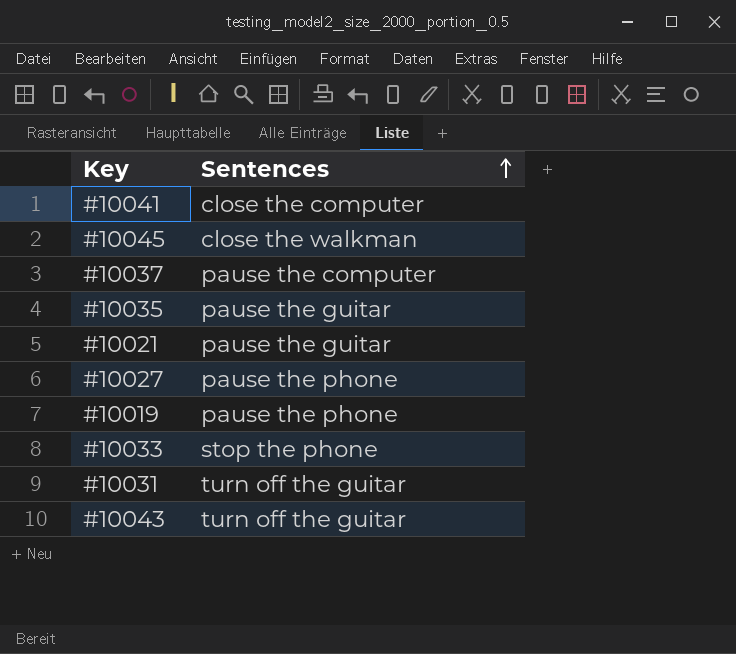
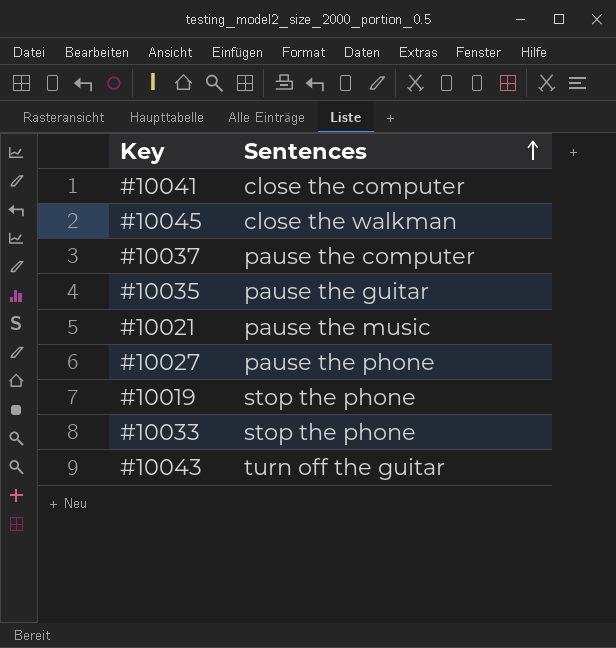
row #10031: turn off the guitar -> none
#10021 | Sentences: pause the guitar -> pause the music
#10019 | Sentences: pause the phone -> stop the phone

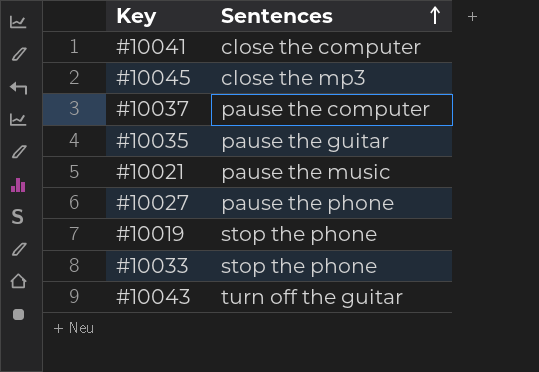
#10045 | Sentences: close the walkman -> close the mp3

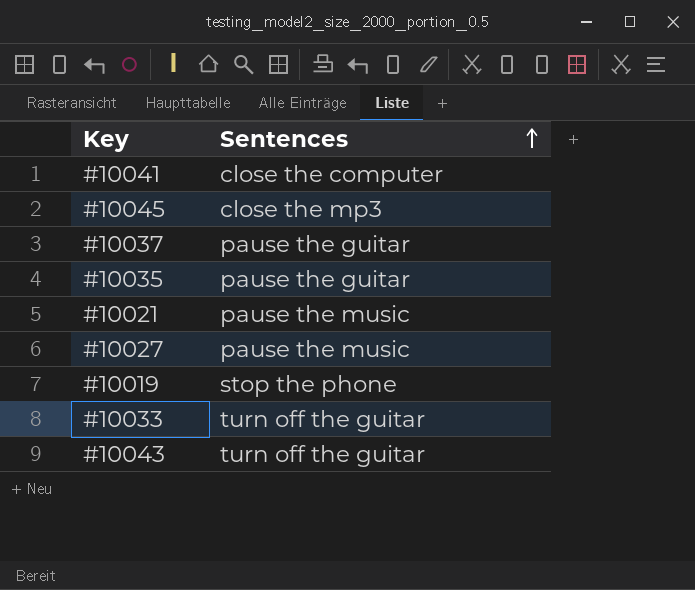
#10037 | Sentences: pause the computer -> pause the guitar
#10027 | Sentences: pause the phone -> pause the music
#10033 | Sentences: stop the phone -> turn off the guitar

